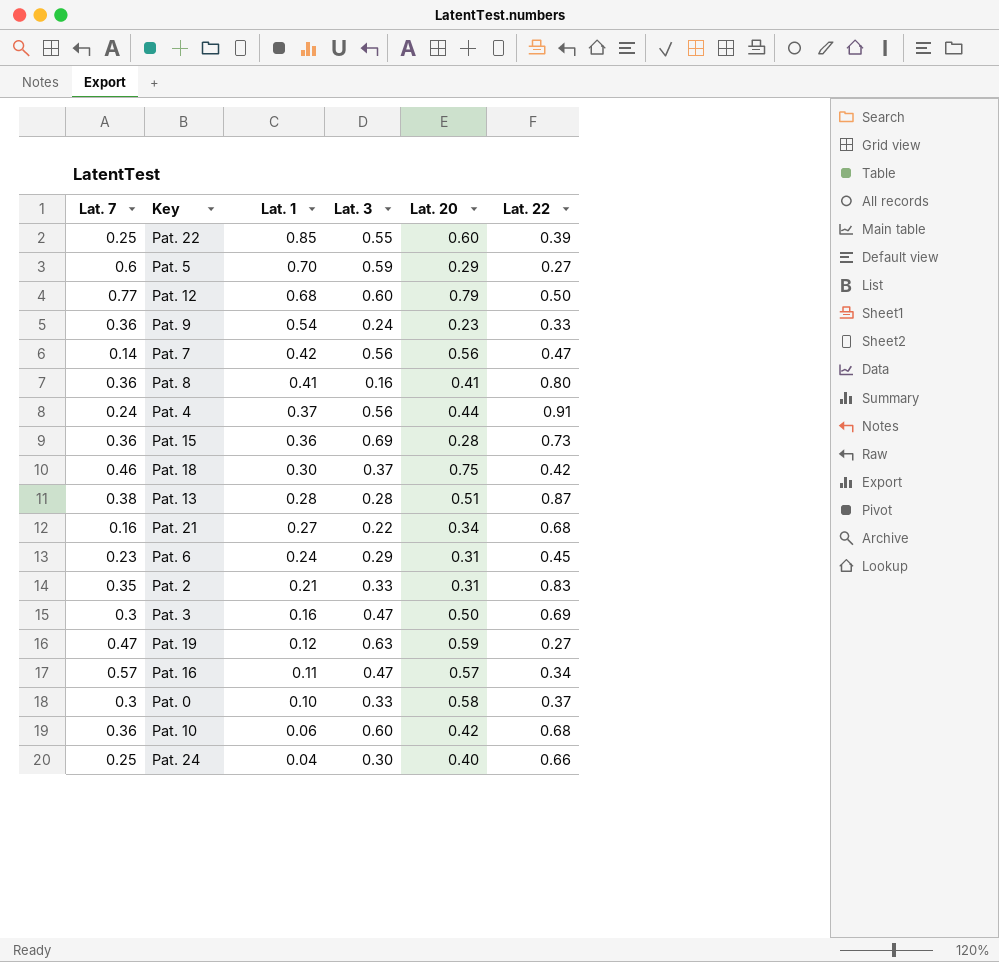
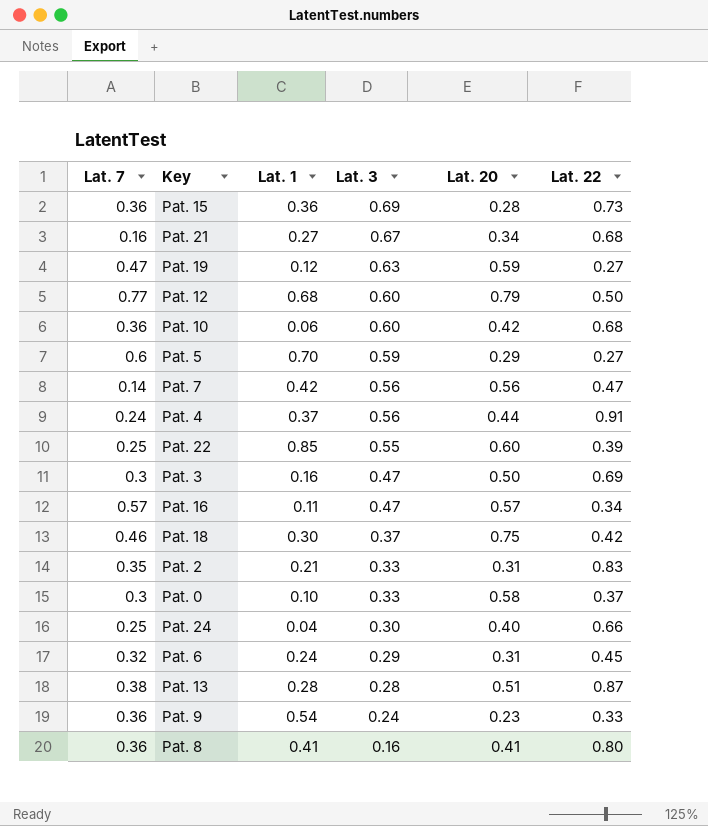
row order: Lat. 1 descending -> Lat. 3 descending
Pat. 21 | Lat. 3: 0.22 -> 0.67
Pat. 6 | Lat. 7: 0.23 -> 0.32

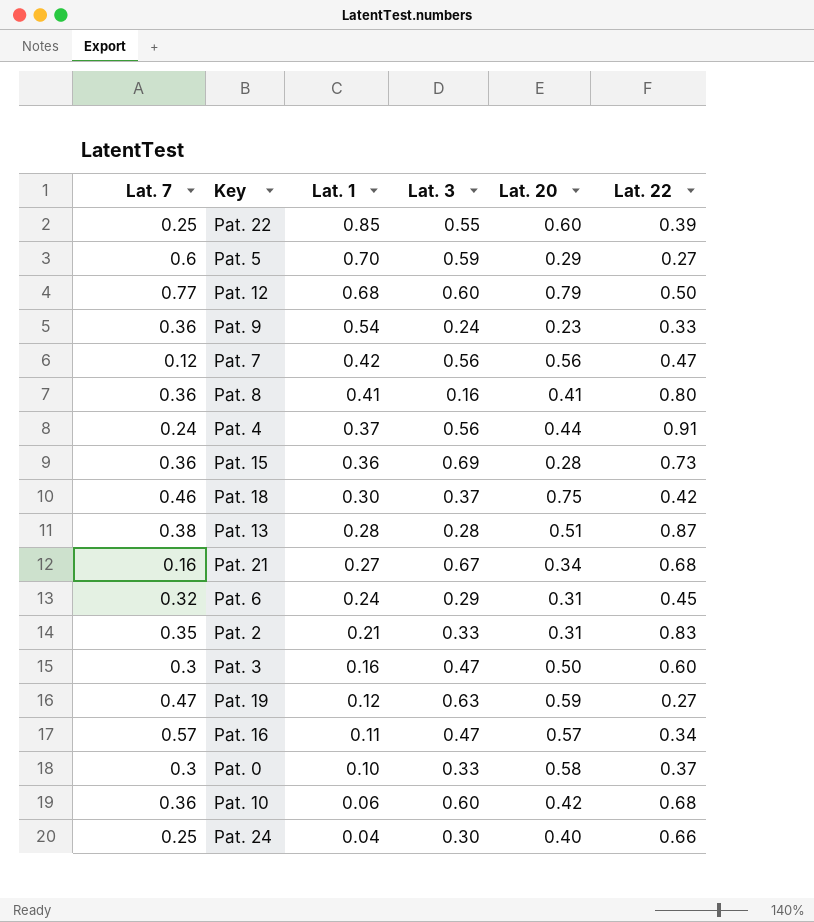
row order: Lat. 3 descending -> Lat. 1 descending
Pat. 7 | Lat. 7: 0.14 -> 0.12
Pat. 3 | Lat. 22: 0.69 -> 0.60

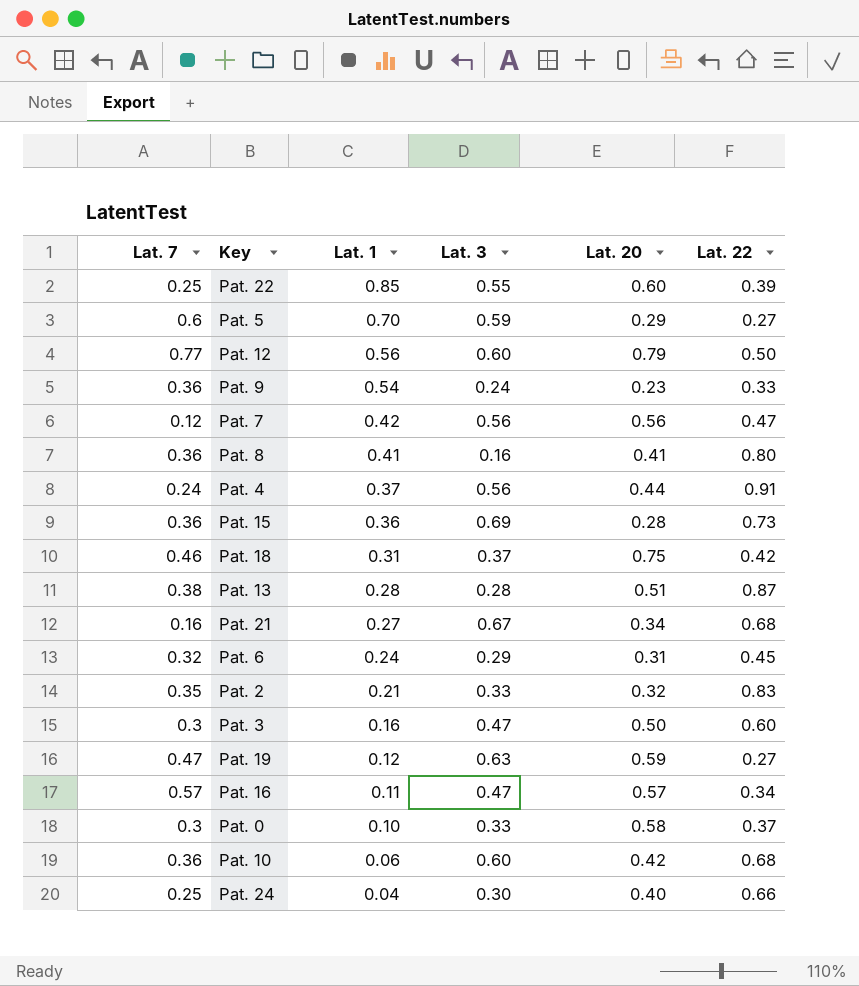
Pat. 12 | Lat. 1: 0.68 -> 0.56
Pat. 18 | Lat. 1: 0.30 -> 0.31
Pat. 2 | Lat. 20: 0.31 -> 0.32

